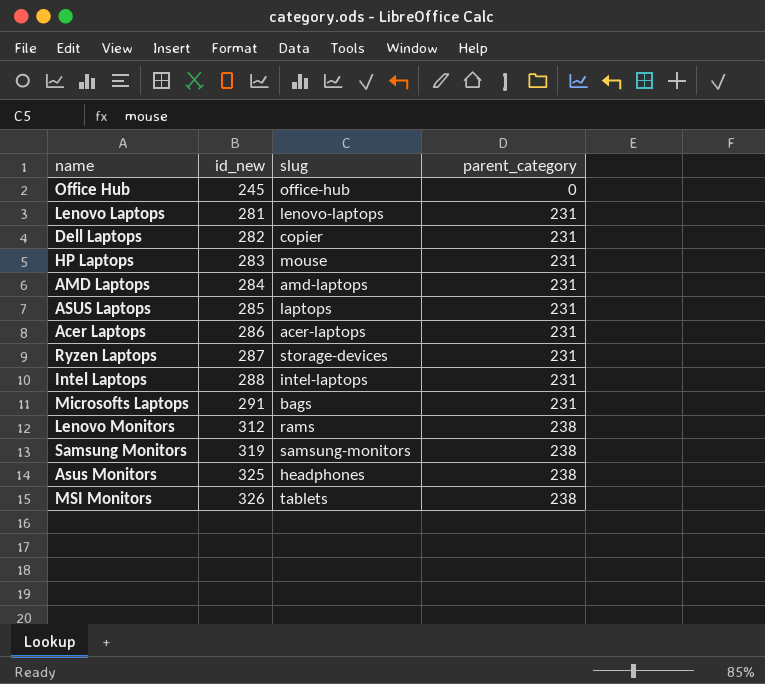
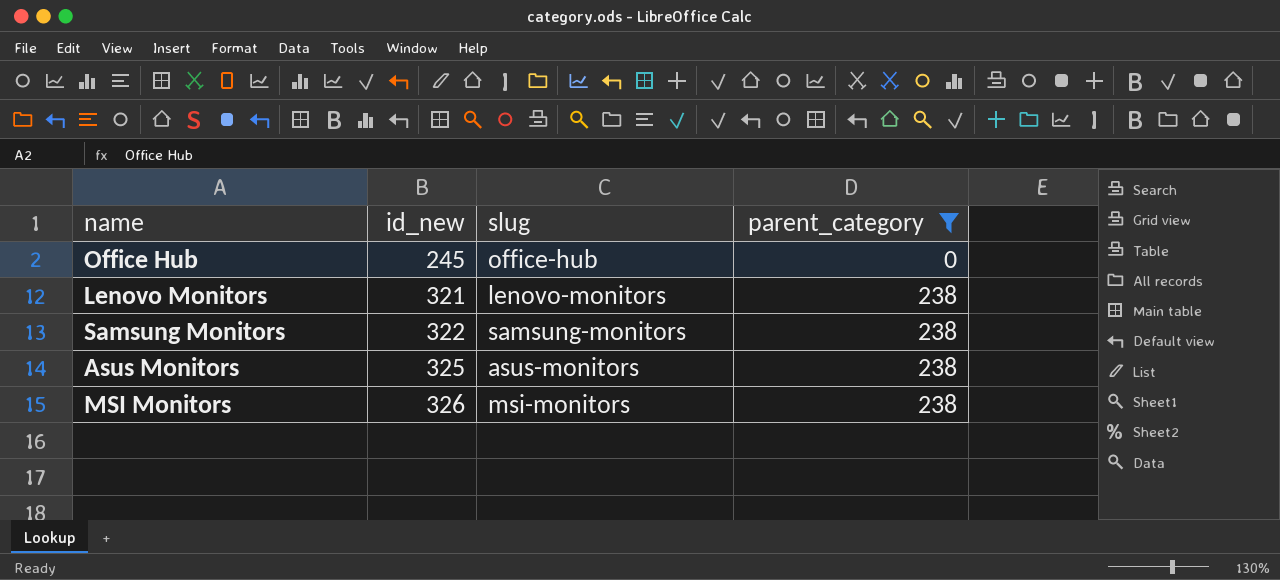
filter: none -> parent_category != 231
Lenovo Monitors | id_new: 312 -> 321
Lenovo Monitors | slug: rams -> lenovo-monitors
Samsung Monitors | id_new: 319 -> 322
Asus Monitors | slug: headphones -> asus-monitors
MSI Monitors | slug: tablets -> msi-monitors

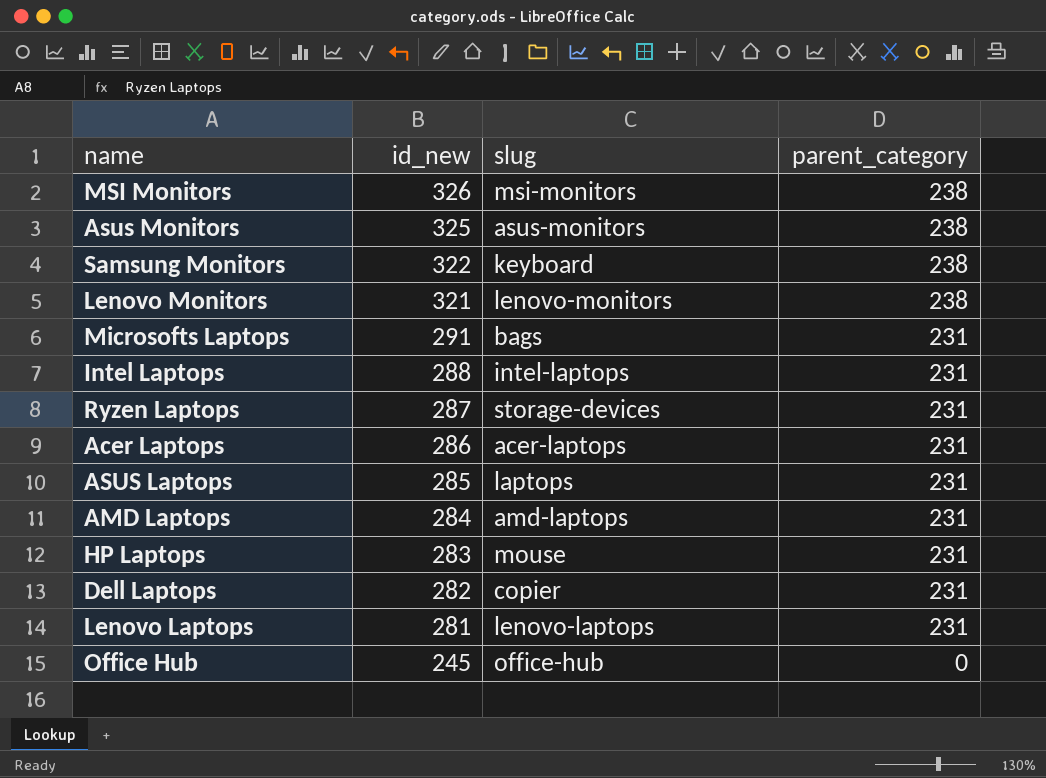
filter: parent_category != 231 -> none
row order: id_new ascending -> id_new descending
Samsung Monitors | slug: samsung-monitors -> keyboard

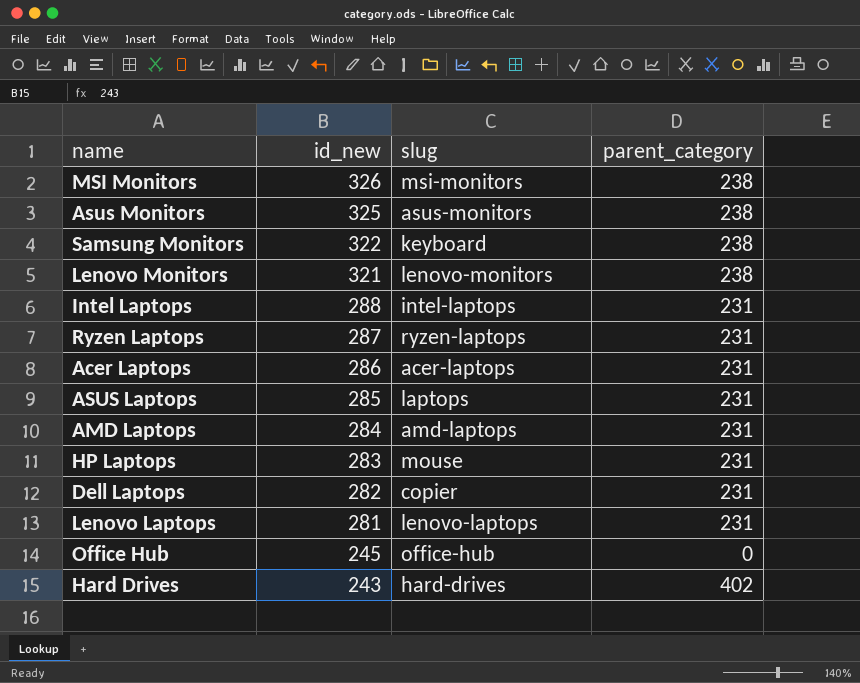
row Microsofts Laptops: 291 | bags | 231 -> none
Ryzen Laptops | slug: storage-devices -> ryzen-laptops
row Hard Drives: none -> 243 | hard-drives | 402

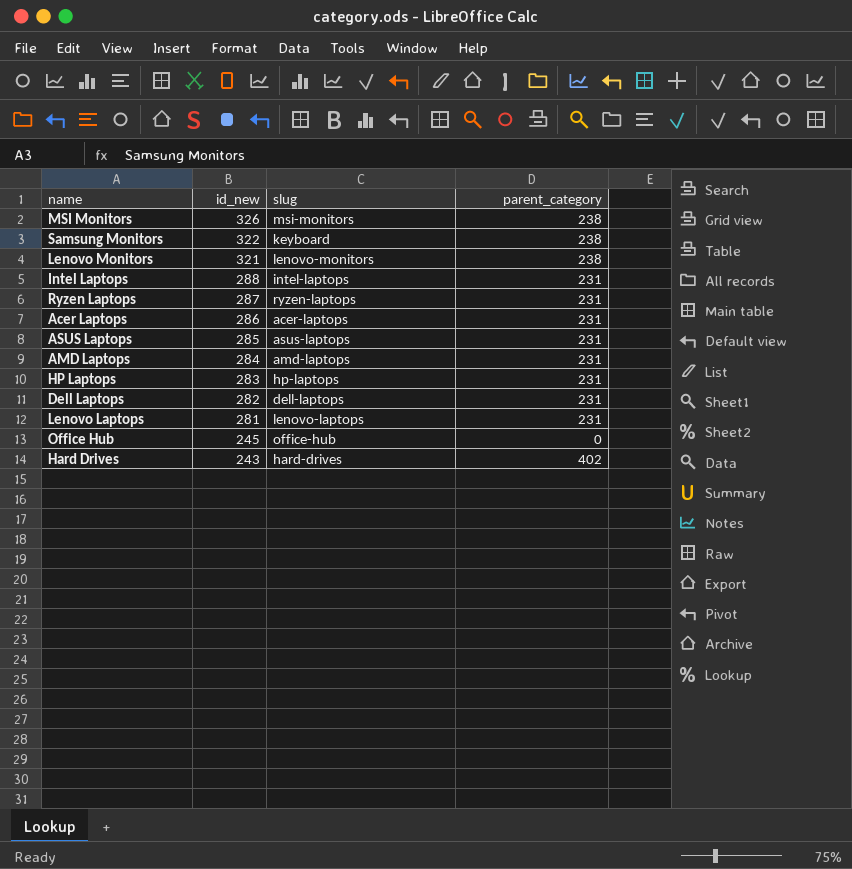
row Asus Monitors: 325 | asus-monitors | 238 -> none
ASUS Laptops | slug: laptops -> asus-laptops
HP Laptops | slug: mouse -> hp-laptops
Dell Laptops | slug: copier -> dell-laptops

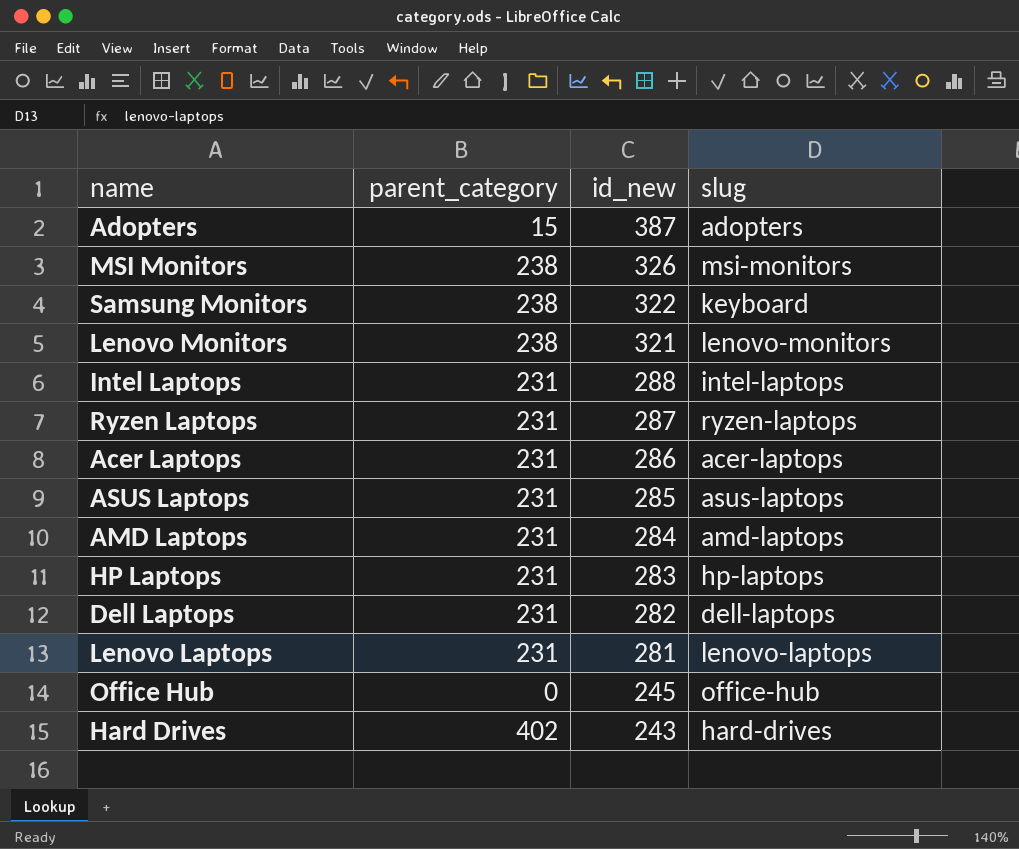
column parent_category | position: 4 -> 2
row Adopters: none -> 15 | 387 | adopters

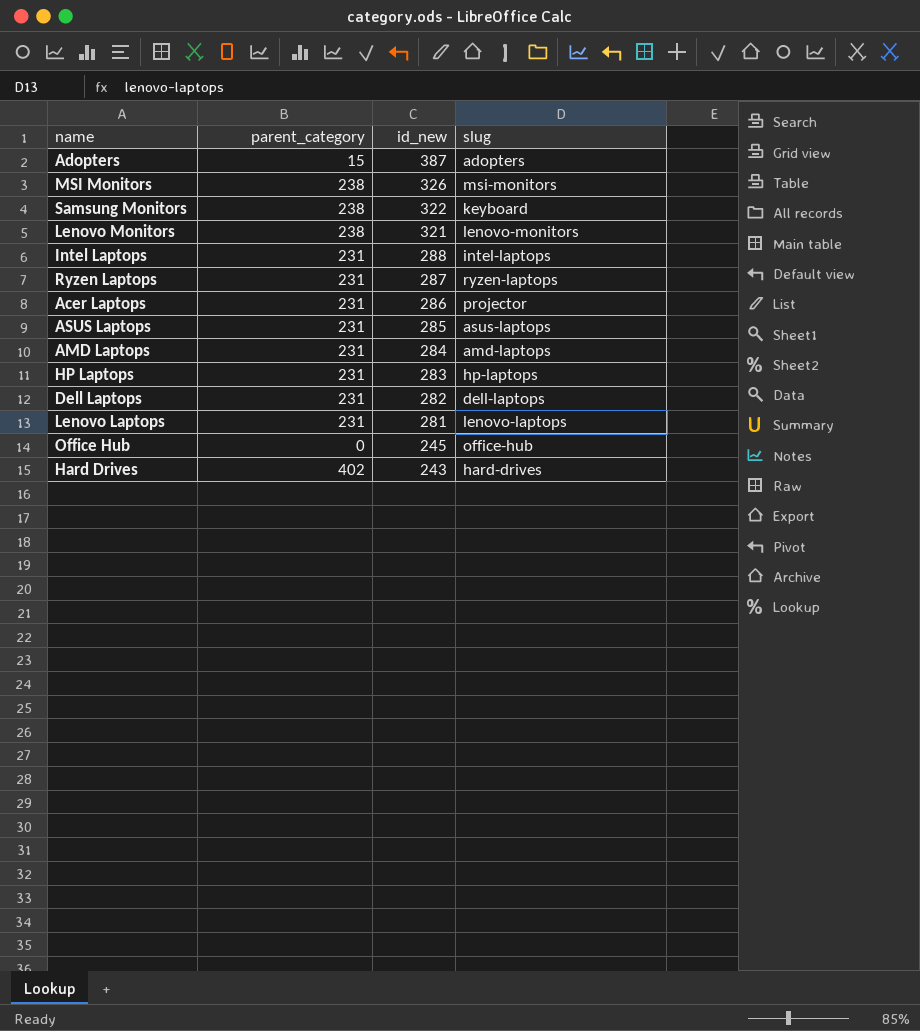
Acer Laptops | slug: acer-laptops -> projector

